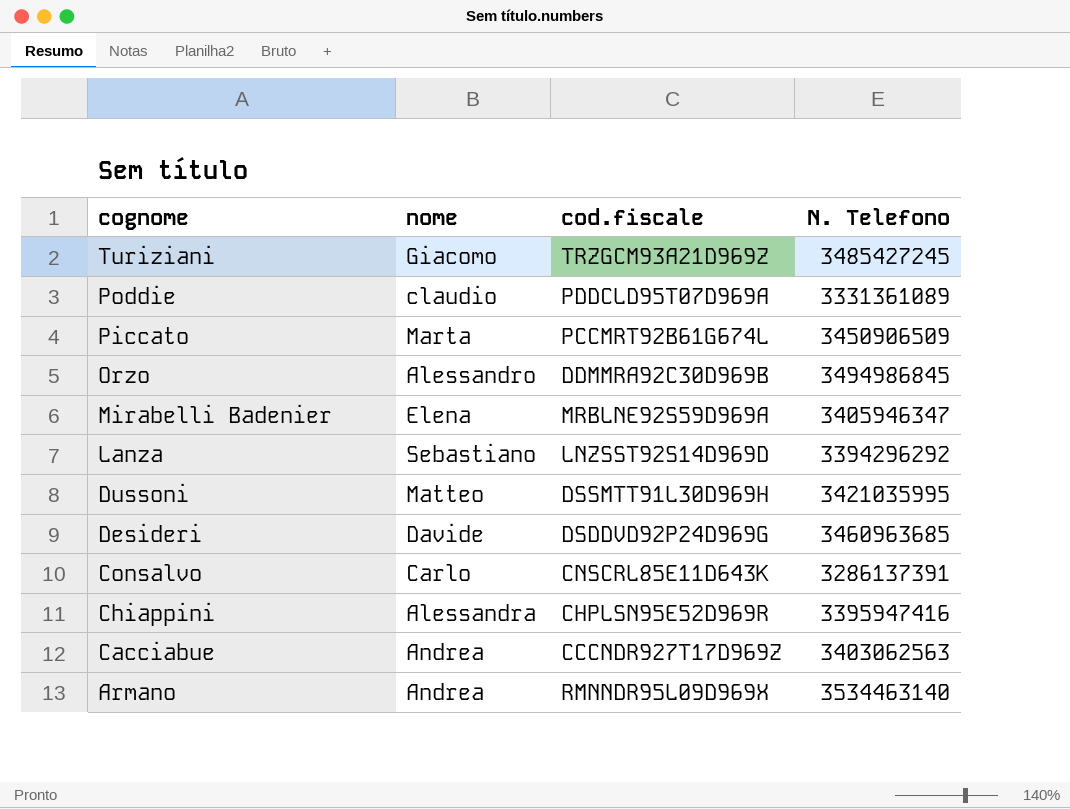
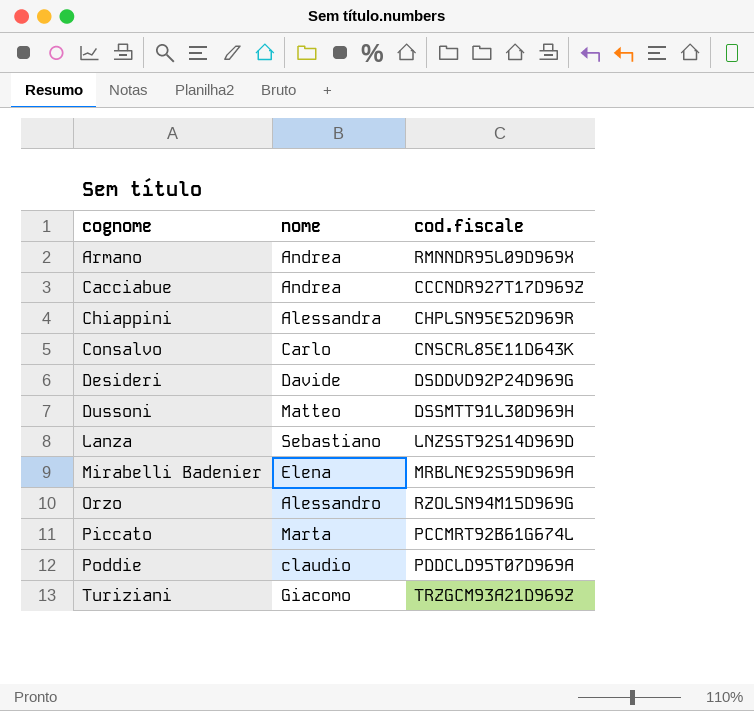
row order: cognome descending -> cognome ascending
column N. Telefono | position: 4 -> none
Orzo | cod.fiscale: DDMMRA92C30D969B -> RZOLSN94M15D969G

